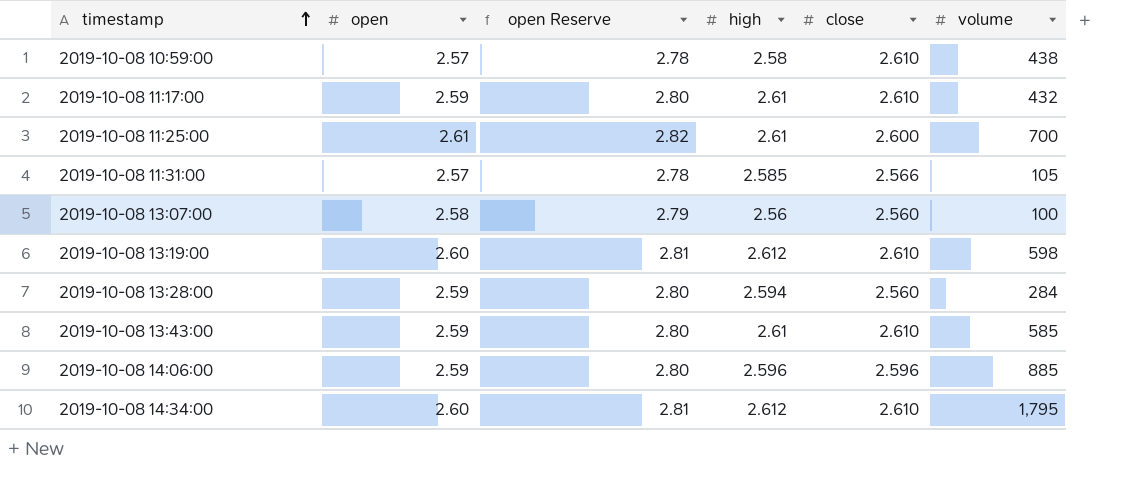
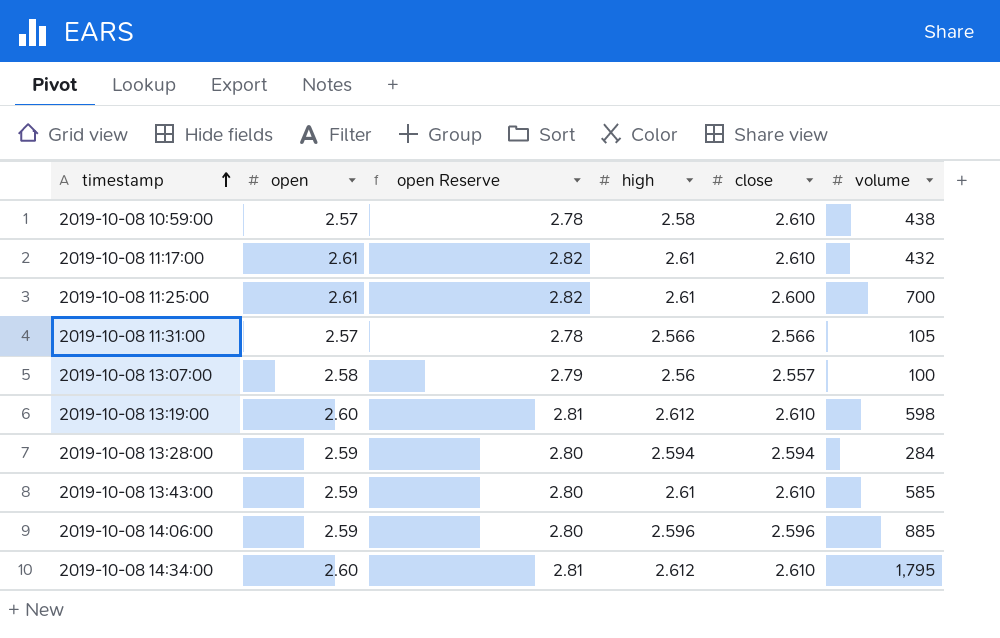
2019-10-08 11:17:00 | open: 2.59 -> 2.61
2019-10-08 11:17:00 | open Reserve: 2.80 -> 2.82
2019-10-08 11:31:00 | high: 2.585 -> 2.566
2019-10-08 13:07:00 | close: 2.560 -> 2.557
2019-10-08 13:28:00 | close: 2.560 -> 2.594

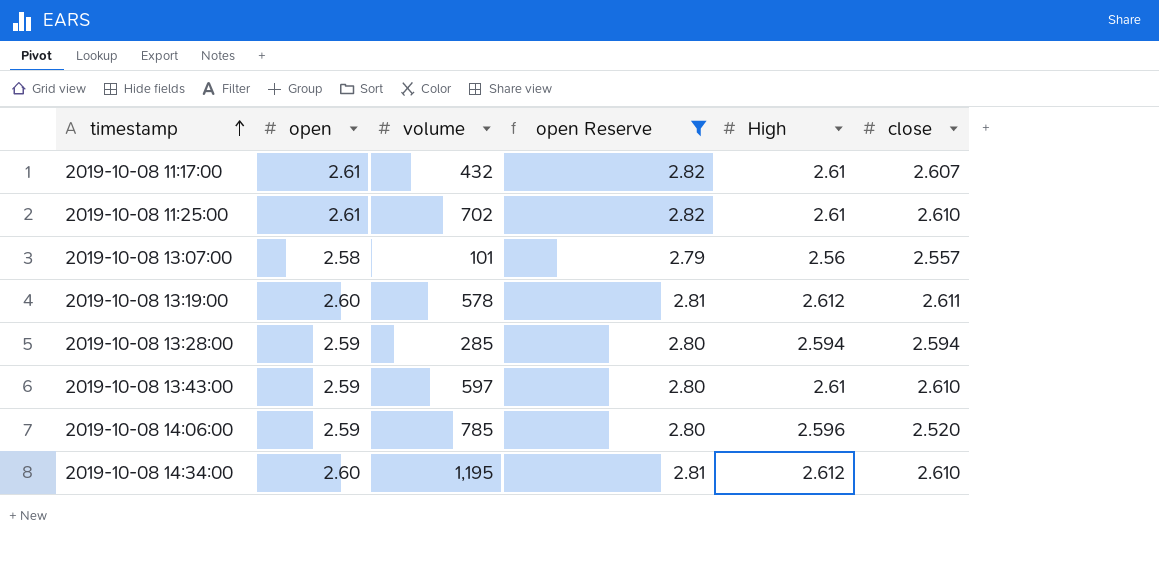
filter: none -> open Reserve != 2.78
column volume | position: 6 -> 3
column name: high -> High
2019-10-08 11:17:00 | close: 2.610 -> 2.607
2019-10-08 11:25:00 | volume: 700 -> 702
2019-10-08 11:25:00 | close: 2.600 -> 2.610
2019-10-08 13:07:00 | volume: 100 -> 101
2019-10-08 13:19:00 | volume: 598 -> 578
2019-10-08 13:19:00 | close: 2.610 -> 2.611
2019-10-08 13:28:00 | volume: 284 -> 285
2019-10-08 13:43:00 | volume: 585 -> 597
2019-10-08 14:06:00 | volume: 885 -> 785
2019-10-08 14:06:00 | close: 2.596 -> 2.520
2019-10-08 14:34:00 | volume: 1,795 -> 1,195

